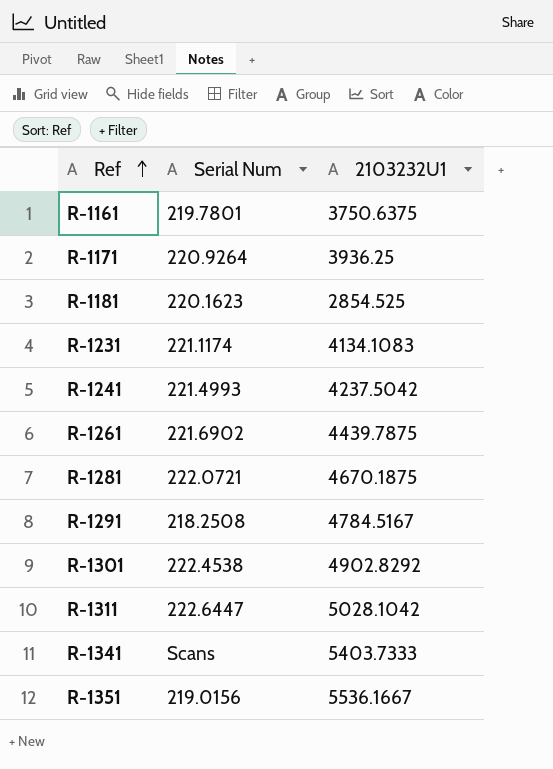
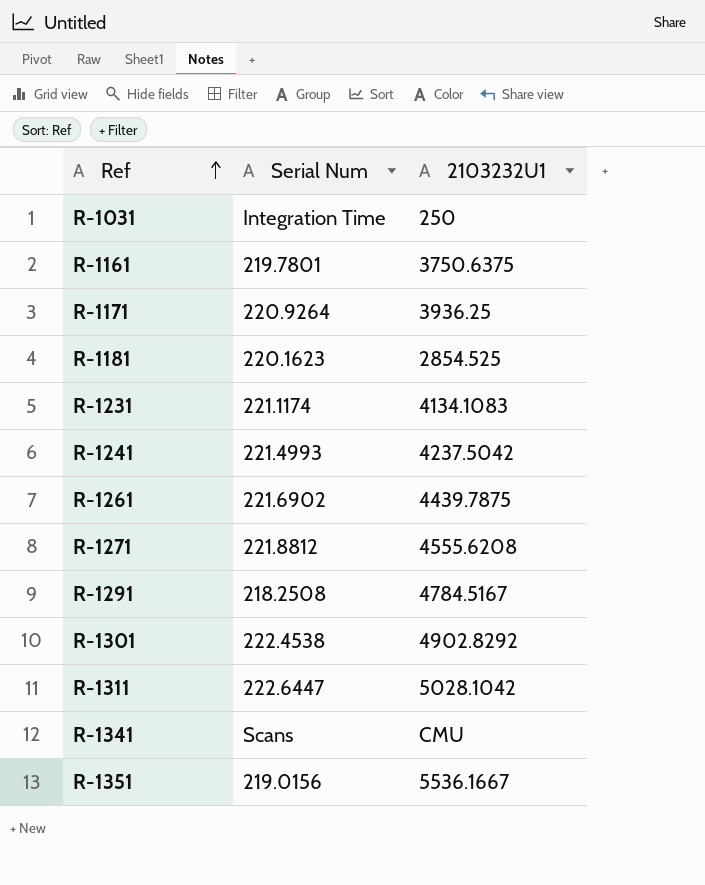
row R-1281: 222.0721 | 4670.1875 -> none
row R-1031: none -> Integration Time | 250
row R-1271: none -> 221.8812 | 4555.6208
R-1341 | 2103232U1: 5403.7333 -> CMU

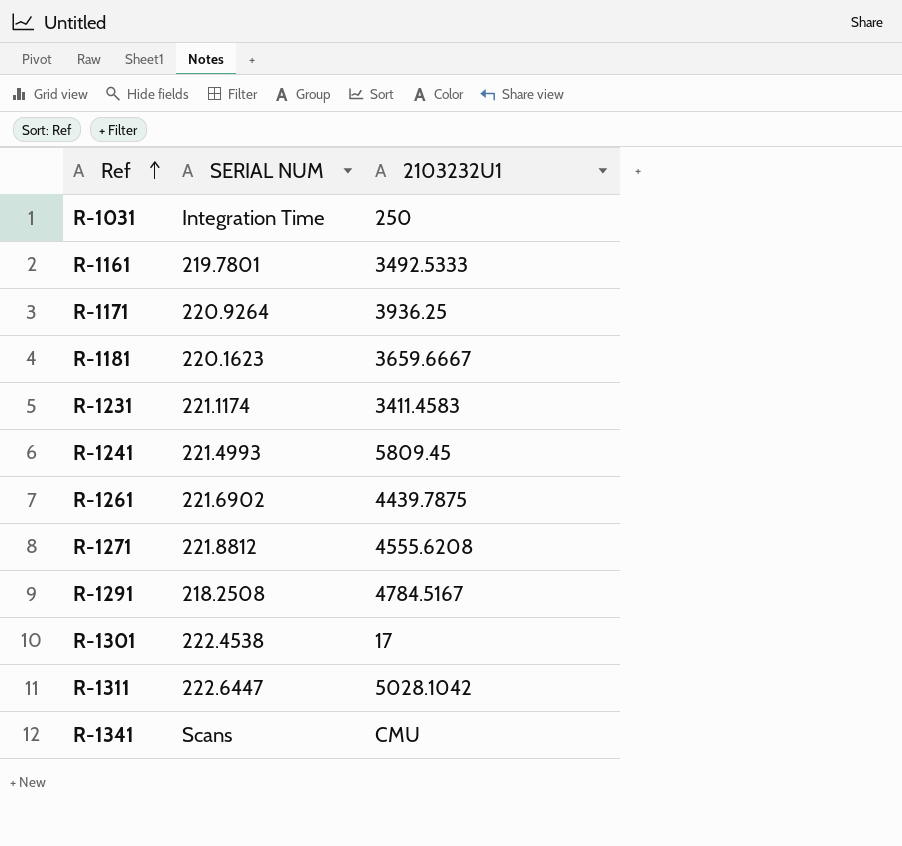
column name: Serial Num -> SERIAL NUM
row R-1351: 219.0156 | 5536.1667 -> none
R-1161 | 2103232U1: 3750.6375 -> 3492.5333
R-1181 | 2103232U1: 2854.525 -> 3659.6667
R-1231 | 2103232U1: 4134.1083 -> 3411.4583
R-1241 | 2103232U1: 4237.5042 -> 5809.45
R-1301 | 2103232U1: 4902.8292 -> 17

